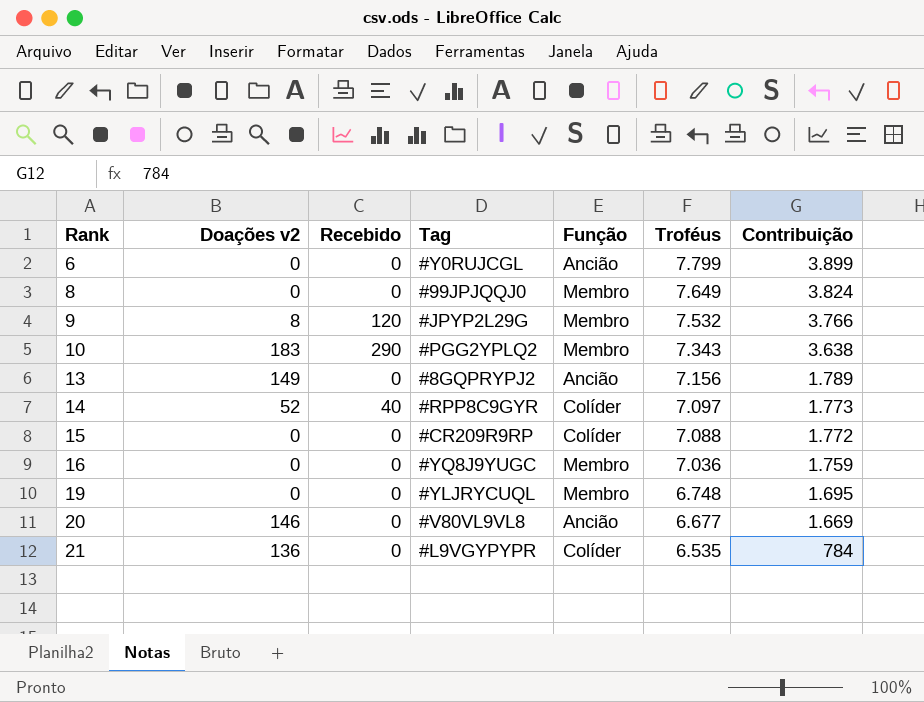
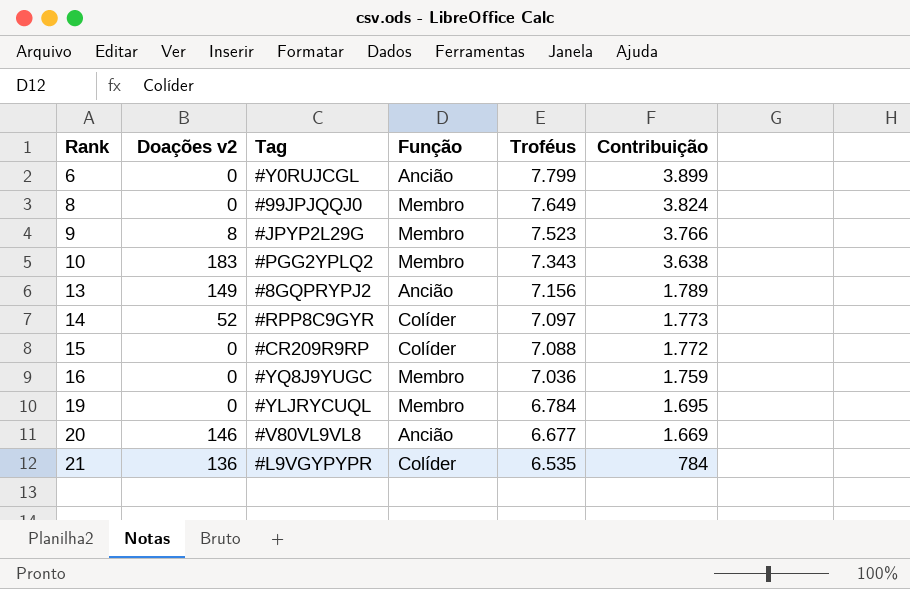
column Recebido | position: 3 -> none
9 | Troféus: 7.532 -> 7.523
19 | Troféus: 6.748 -> 6.784

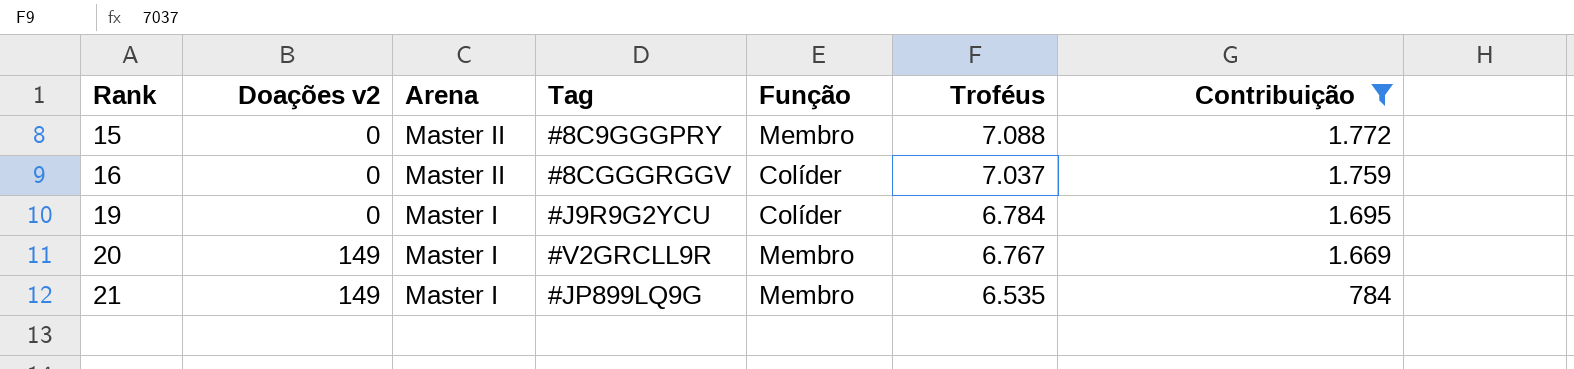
filter: none -> Contribuição <= 1.772
column Arena | position: none -> 3
15 | Tag: #CR209R9RP -> #8C9GGGPRY
15 | Função: Colíder -> Membro
16 | Tag: #YQ8J9YUGC -> #8CGGGRGGV
16 | Função: Membro -> Colíder
16 | Troféus: 7.036 -> 7.037
19 | Tag: #YLJRYCUQL -> #J9R9G2YCU
19 | Função: Membro -> Colíder
20 | Doações v2: 146 -> 149
20 | Tag: #V80VL9VL8 -> #V2GRCLL9R
20 | Função: Ancião -> Membro
20 | Troféus: 6.677 -> 6.767
21 | Doações v2: 136 -> 149
21 | Tag: #L9VGYPYPR -> #JP899LQ9G
21 | Função: Colíder -> Membro

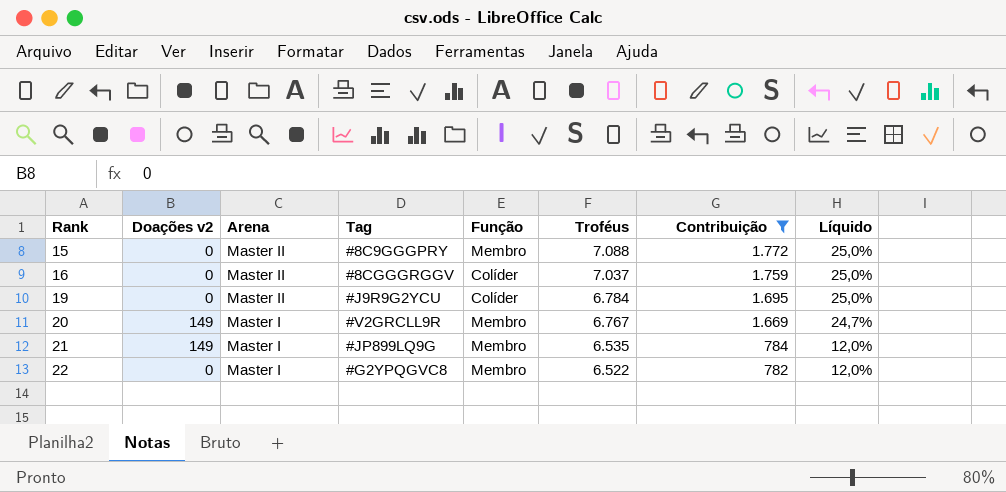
column Líquido | formula: none -> [Contribuição] / [Troféus]
19 | Arena: Master I -> Master II
row 22: none -> 0 | Master I | #G2YPQGVC8 | Membro | 6.522 | 782 | 12,0%

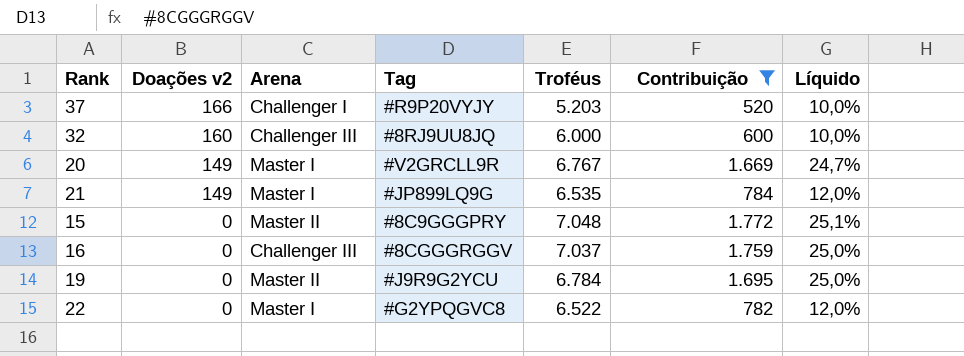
row order: Rank ascending -> Doações v2 descending
column Função | position: 5 -> none
row 37: none -> 166 | Challenger I | #R9P20VYJY | 5.203 | 520 | 10,0%
row 32: none -> 160 | Challenger III | #8RJ9UU8JQ | 6.000 | 600 | 10,0%
15 | Troféus: 7.088 -> 7.048
15 | Líquido: 25,0% -> 25,1%
16 | Arena: Master II -> Challenger III

